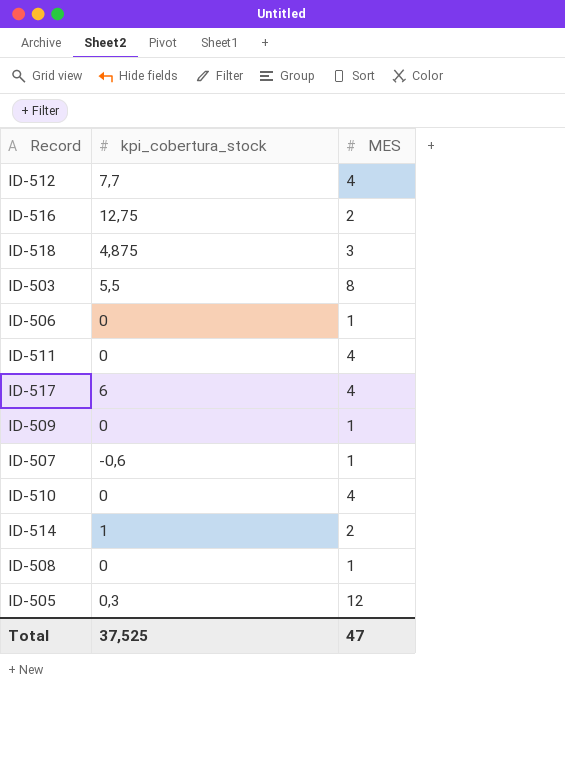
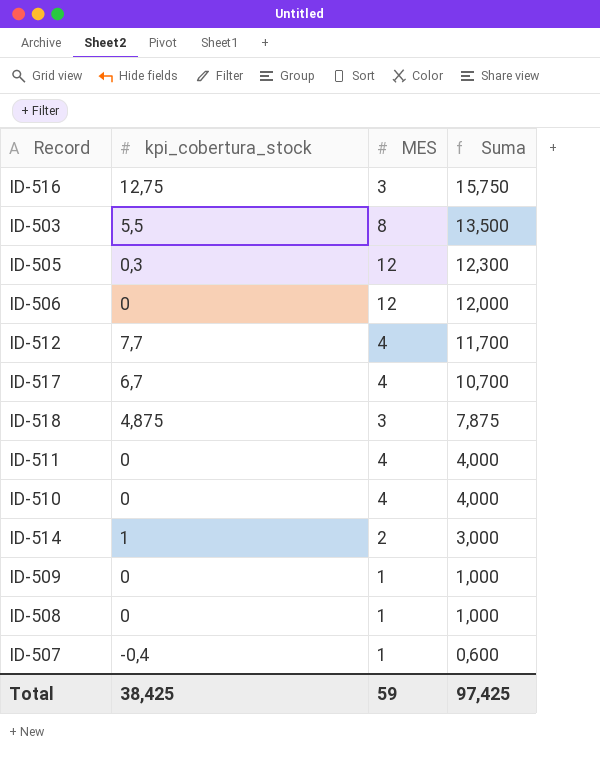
row order: none -> Suma descending
column Suma | formula: none -> [kpi_cobertura_stock] + [MES]
ID-516 | MES: 2 -> 3
ID-506 | MES: 1 -> 12
ID-517 | kpi_cobertura_stock: 6 -> 6,7
ID-507 | kpi_cobertura_stock: -0,6 -> -0,4
Total | kpi_cobertura_stock: 37,525 -> 38,425
Total | MES: 47 -> 59

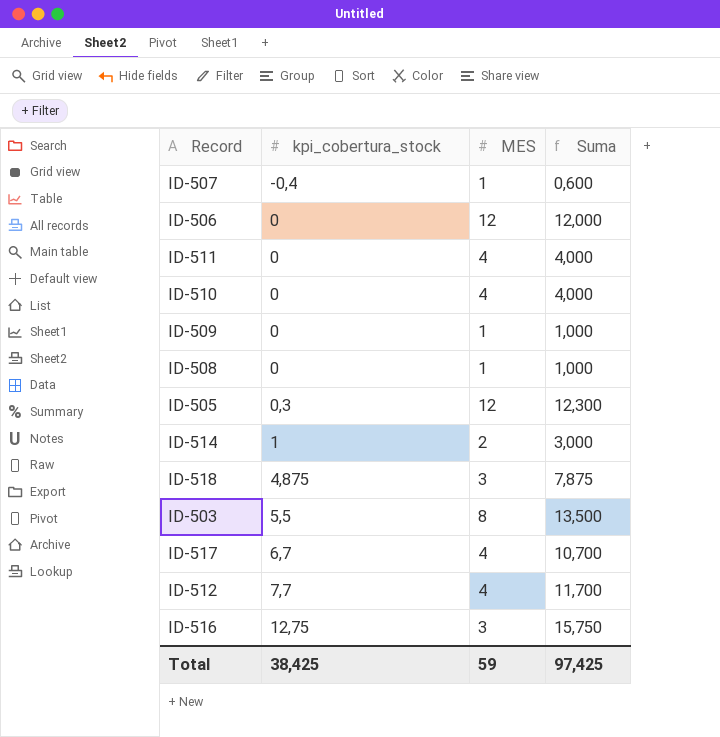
row order: Suma descending -> kpi_cobertura_stock ascending

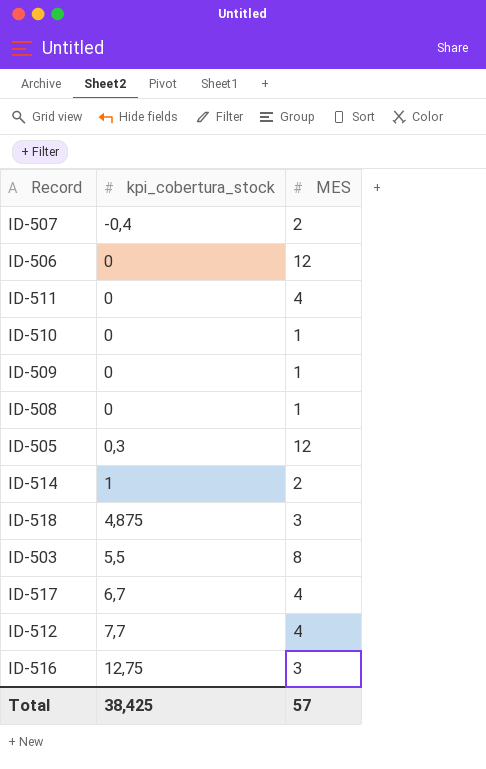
column Suma | formula: [kpi_cobertura_stock] + [MES] -> none
ID-507 | MES: 1 -> 2
ID-510 | MES: 4 -> 1
Total | MES: 59 -> 57

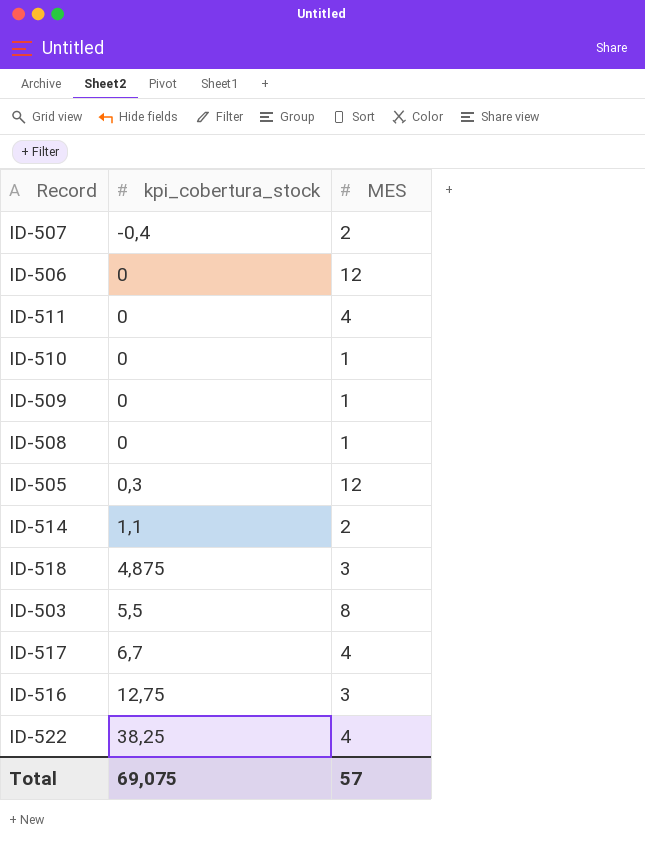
row ID-512: 7,7 | 4 -> none
ID-514 | kpi_cobertura_stock: 1 -> 1,1
row ID-522: none -> 38,25 | 4
Total | kpi_cobertura_stock: 38,425 -> 69,075

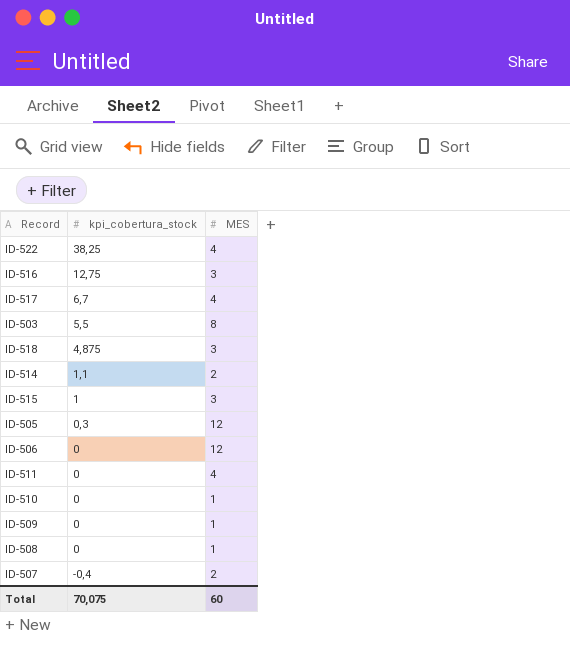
row order: kpi_cobertura_stock ascending -> kpi_cobertura_stock descending
row ID-515: none -> 1 | 3
Total | kpi_cobertura_stock: 69,075 -> 70,075
Total | MES: 57 -> 60

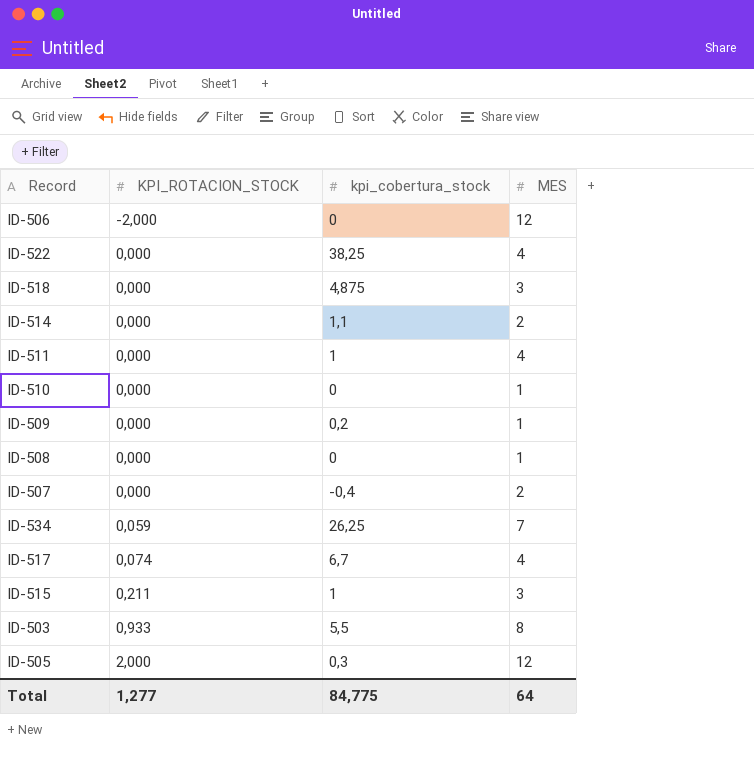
row order: kpi_cobertura_stock descending -> KPI_ROTACION_STOCK ascending
column KPI_ROTACION_STOCK | position: none -> 2
row ID-516: 12,75 | 3 -> none
ID-511 | kpi_cobertura_stock: 0 -> 1
ID-509 | kpi_cobertura_stock: 0 -> 0,2
row ID-534: none -> 0,059 | 26,25 | 7
Total | kpi_cobertura_stock: 70,075 -> 84,775
Total | MES: 60 -> 64

